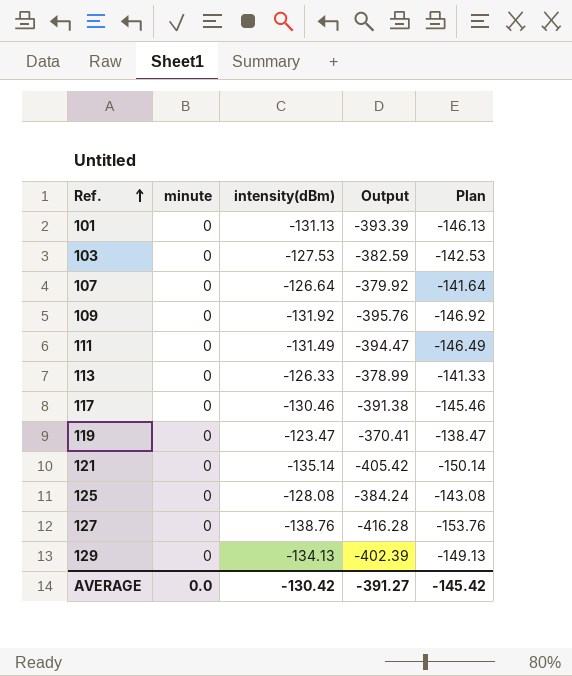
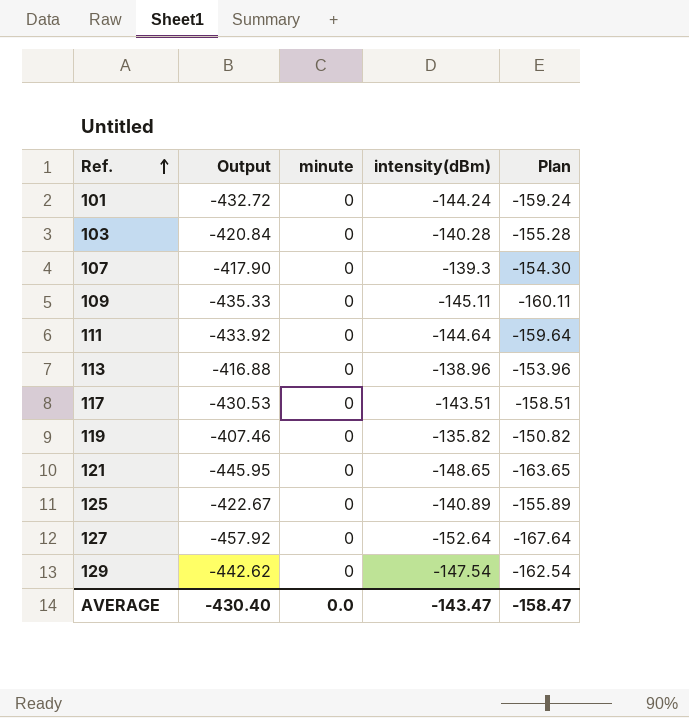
column Output | position: 4 -> 2
101 | Output: -393.39 -> -432.72
101 | intensity(dBm): -131.13 -> -144.24
101 | Plan: -146.13 -> -159.24
103 | Output: -382.59 -> -420.84
103 | intensity(dBm): -127.53 -> -140.28
103 | Plan: -142.53 -> -155.28
107 | Output: -379.92 -> -417.90
107 | intensity(dBm): -126.64 -> -139.3
107 | Plan: -141.64 -> -154.30
109 | Output: -395.76 -> -435.33
109 | intensity(dBm): -131.92 -> -145.11
109 | Plan: -146.92 -> -160.11
111 | Output: -394.47 -> -433.92
111 | intensity(dBm): -131.49 -> -144.64
111 | Plan: -146.49 -> -159.64
113 | Output: -378.99 -> -416.88
113 | intensity(dBm): -126.33 -> -138.96
113 | Plan: -141.33 -> -153.96
117 | Output: -391.38 -> -430.53
117 | intensity(dBm): -130.46 -> -143.51
117 | Plan: -145.46 -> -158.51
119 | Output: -370.41 -> -407.46
119 | intensity(dBm): -123.47 -> -135.82
119 | Plan: -138.47 -> -150.82
121 | Output: -405.42 -> -445.95
121 | intensity(dBm): -135.14 -> -148.65
121 | Plan: -150.14 -> -163.65
125 | Output: -384.24 -> -422.67
125 | intensity(dBm): -128.08 -> -140.89
125 | Plan: -143.08 -> -155.89
127 | Output: -416.28 -> -457.92
127 | intensity(dBm): -138.76 -> -152.64
127 | Plan: -153.76 -> -167.64
129 | Output: -402.39 -> -442.62
129 | intensity(dBm): -134.13 -> -147.54
129 | Plan: -149.13 -> -162.54
AVERAGE | Output: -391.27 -> -430.40
AVERAGE | intensity(dBm): -130.42 -> -143.47
AVERAGE | Plan: -145.42 -> -158.47

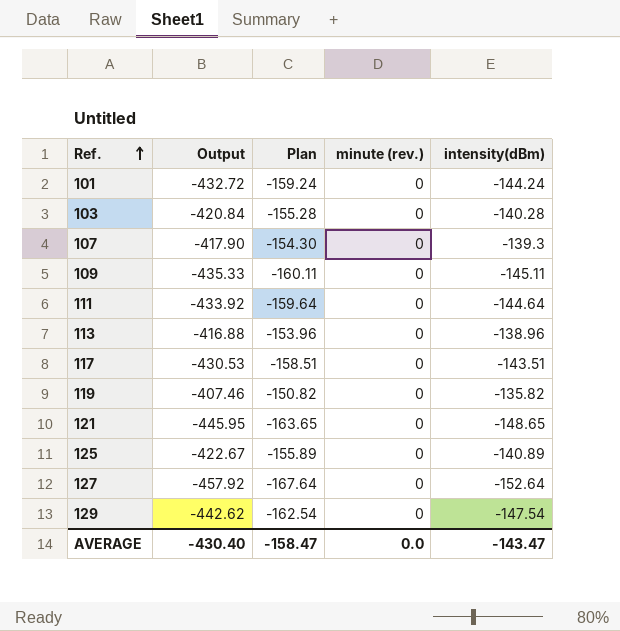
column Plan | position: 5 -> 3
column name: minute -> minute (rev.)

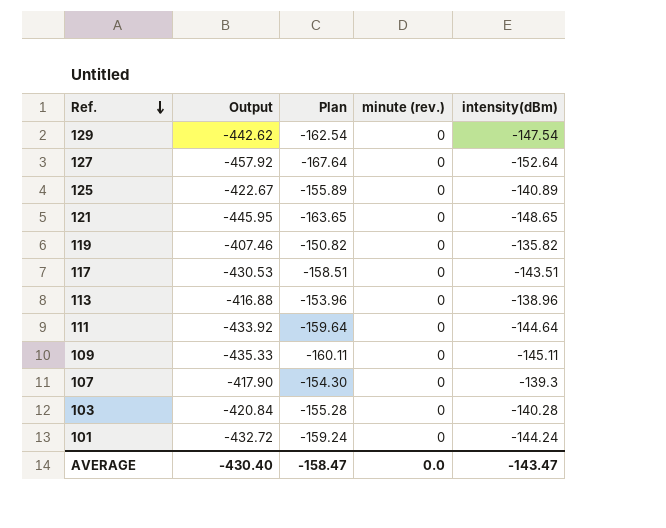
row order: Ref. ascending -> Ref. descending

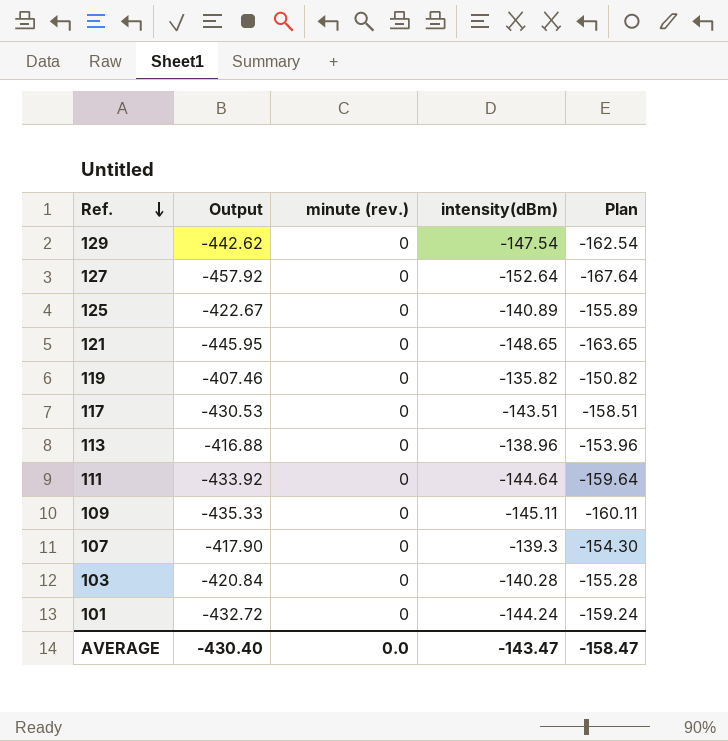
column Plan | position: 3 -> 5

